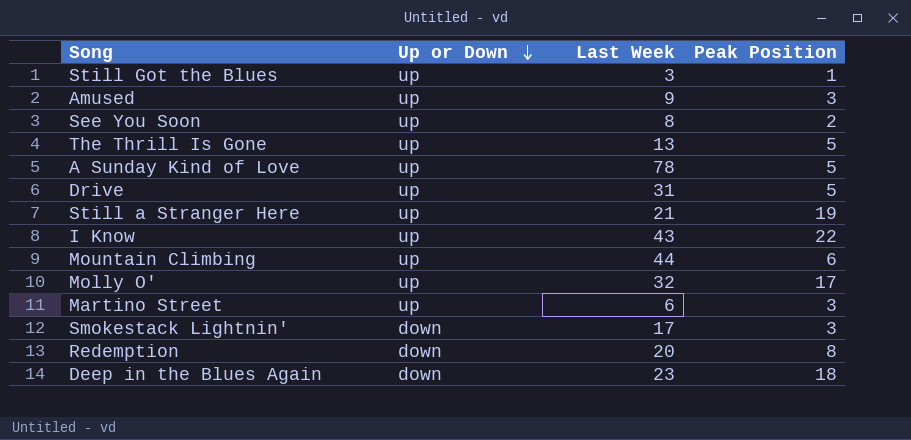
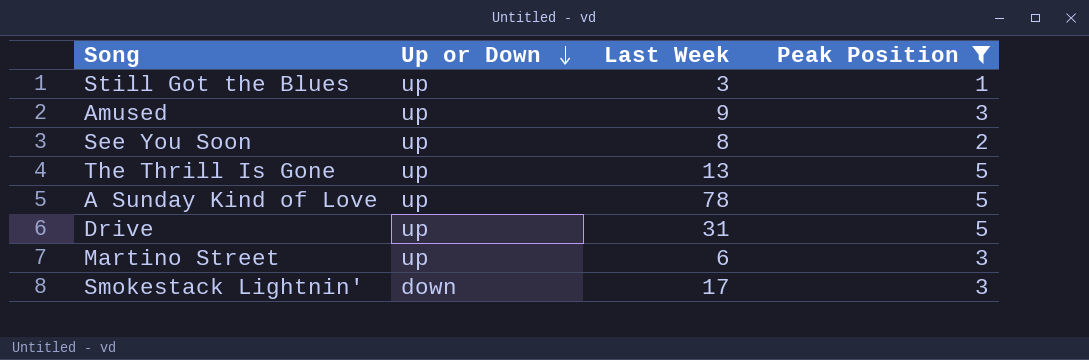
filter: none -> Peak Position <= 5

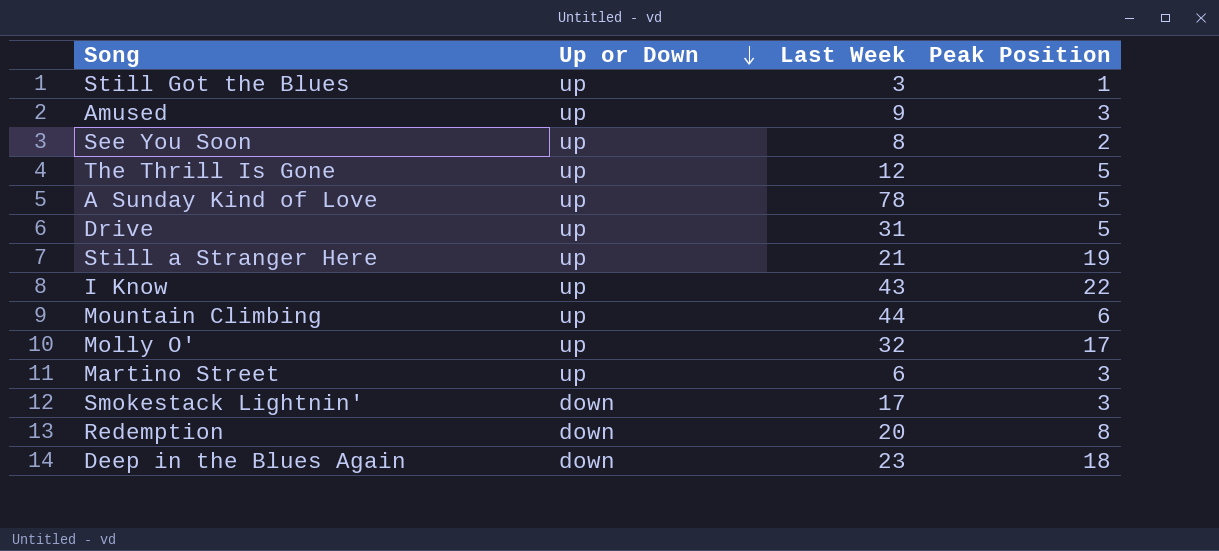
filter: Peak Position <= 5 -> none
The Thrill Is Gone | Last Week: 13 -> 12

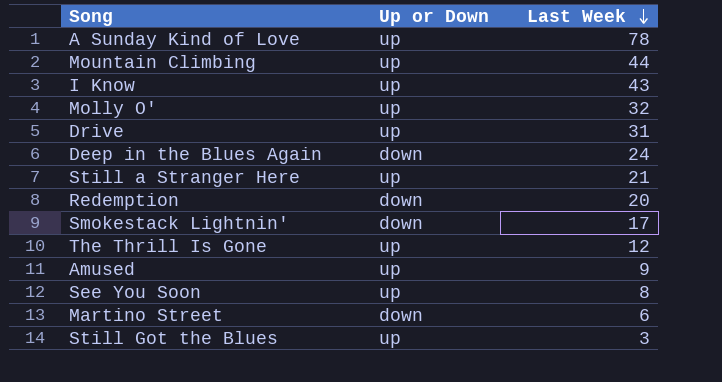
row order: Up or Down descending -> Last Week descending
column Peak Position | position: 4 -> none
Deep in the Blues Again | Last Week: 23 -> 24
Martino Street | Up or Down: up -> down

